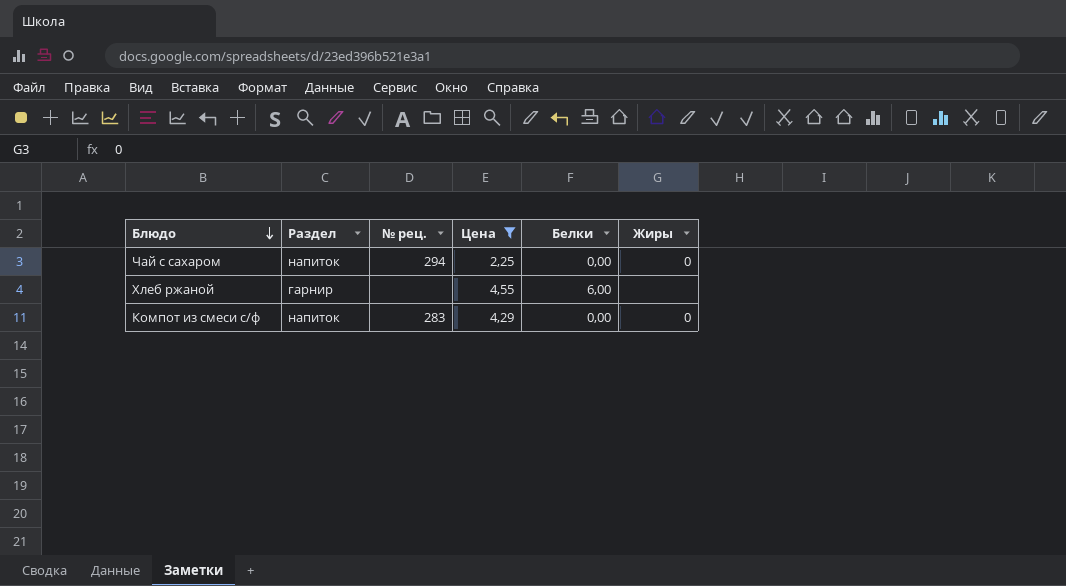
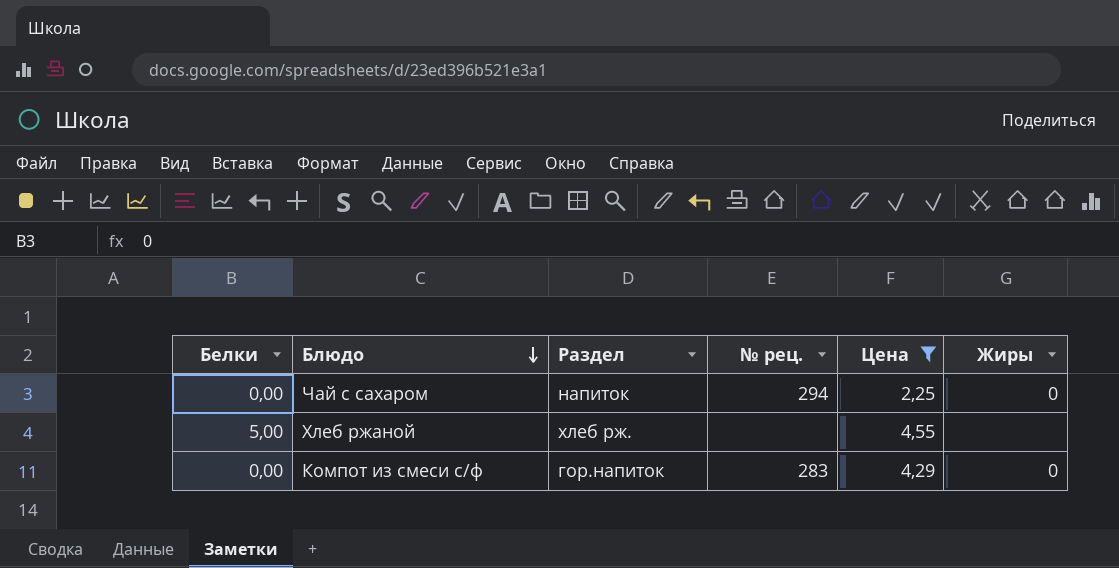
column Белки | position: 5 -> 1
Хлеб ржаной | Белки: 6,00 -> 5,00
Хлеб ржаной | Раздел: гарнир -> хлеб рж.
Компот из смеси с/ф | Раздел: напиток -> гор.напиток

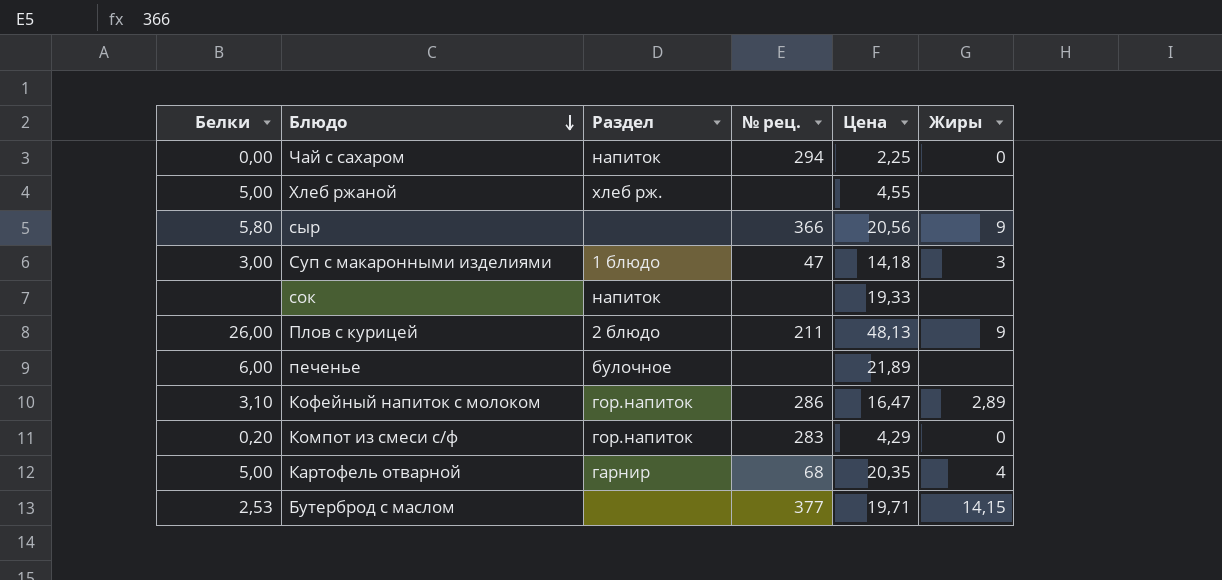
filter: Цена <= 4,55 -> none
Компот из смеси с/ф | Белки: 0,00 -> 0,20

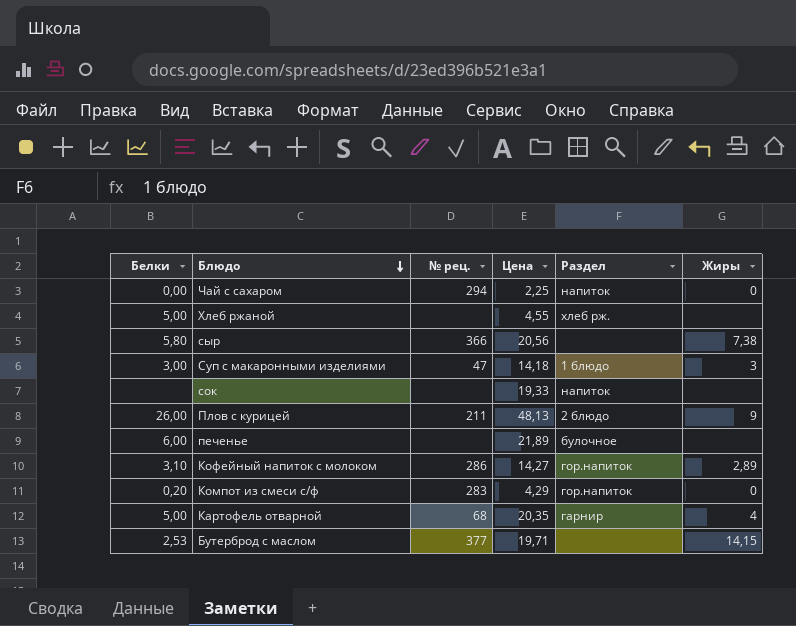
column Раздел | position: 3 -> 5
сыр | Жиры: 9 -> 7,38
Кофейный напиток с молоком | Цена: 16,47 -> 14,27

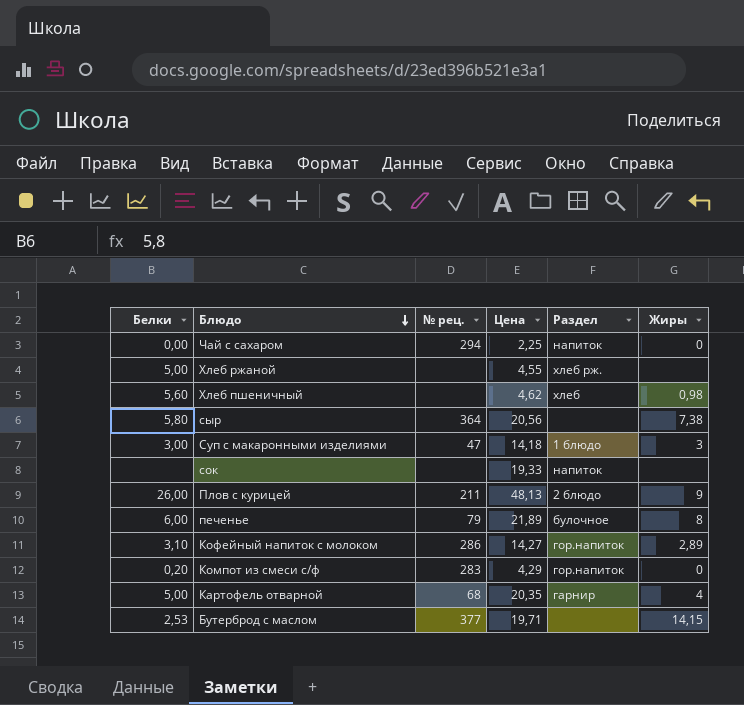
row Хлеб пшеничный: none -> 5,60 | none | 4,62 | хлеб | 0,98
сыр | № рец.: 366 -> 364
печенье | № рец.: none -> 79
печенье | Жиры: none -> 8

